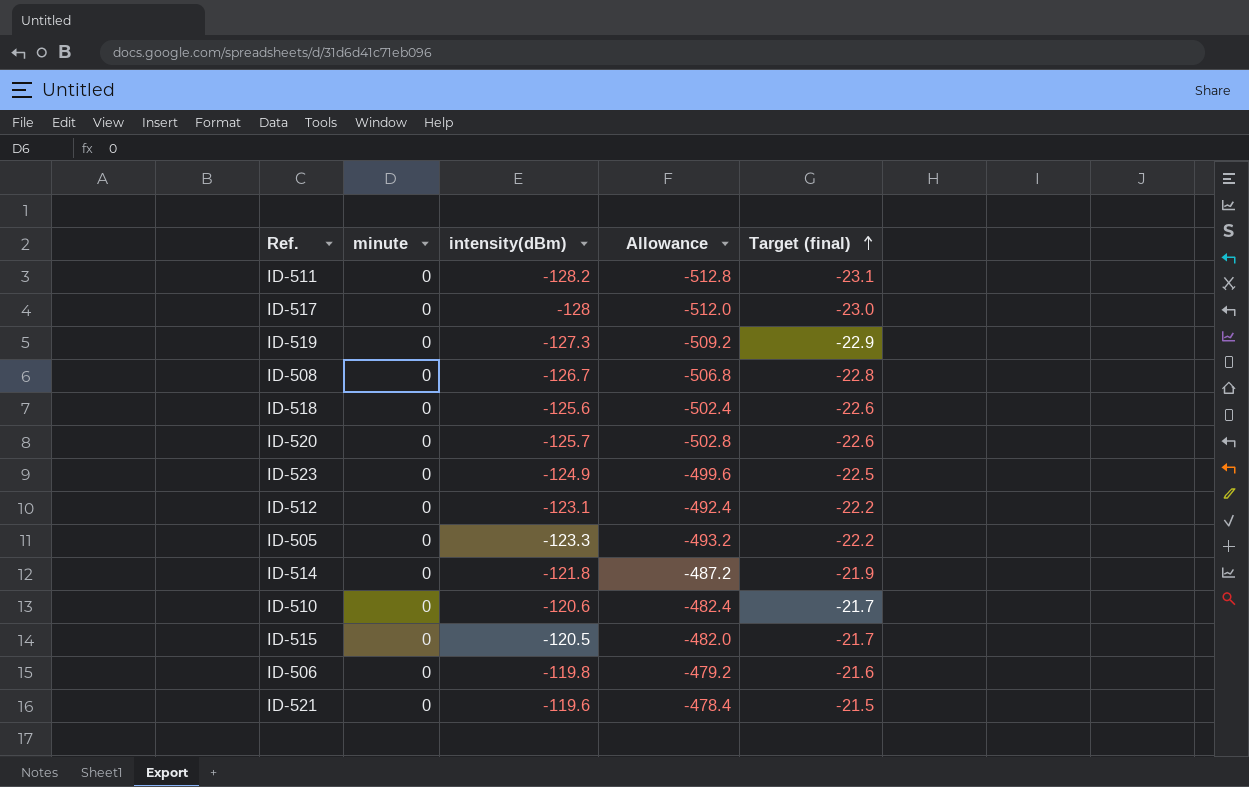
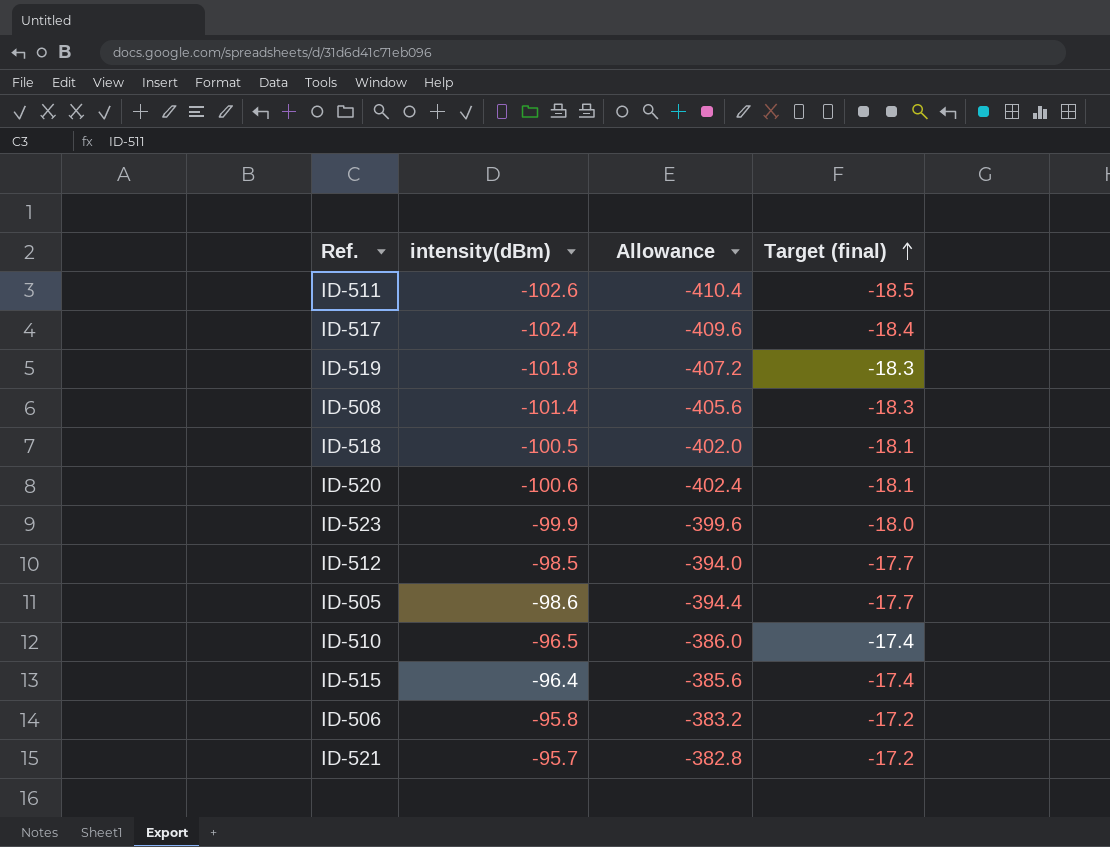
column minute | position: 2 -> none
row ID-514: 0 | -121.8 | -487.2 | -21.9 -> none
ID-511 | intensity(dBm): -128.2 -> -102.6
ID-511 | Allowance: -512.8 -> -410.4
ID-511 | Target (final): -23.1 -> -18.5
ID-517 | intensity(dBm): -128 -> -102.4
ID-517 | Allowance: -512.0 -> -409.6
ID-517 | Target (final): -23.0 -> -18.4
ID-519 | intensity(dBm): -127.3 -> -101.8
ID-519 | Allowance: -509.2 -> -407.2
ID-519 | Target (final): -22.9 -> -18.3
ID-508 | intensity(dBm): -126.7 -> -101.4
ID-508 | Allowance: -506.8 -> -405.6
ID-508 | Target (final): -22.8 -> -18.3
ID-518 | intensity(dBm): -125.6 -> -100.5
ID-518 | Allowance: -502.4 -> -402.0
ID-518 | Target (final): -22.6 -> -18.1
ID-520 | intensity(dBm): -125.7 -> -100.6
ID-520 | Allowance: -502.8 -> -402.4
ID-520 | Target (final): -22.6 -> -18.1
ID-523 | intensity(dBm): -124.9 -> -99.9
ID-523 | Allowance: -499.6 -> -399.6
ID-523 | Target (final): -22.5 -> -18.0
ID-512 | intensity(dBm): -123.1 -> -98.5
ID-512 | Allowance: -492.4 -> -394.0
ID-512 | Target (final): -22.2 -> -17.7
ID-505 | intensity(dBm): -123.3 -> -98.6
ID-505 | Allowance: -493.2 -> -394.4
ID-505 | Target (final): -22.2 -> -17.7
ID-510 | intensity(dBm): -120.6 -> -96.5
ID-510 | Allowance: -482.4 -> -386.0
ID-510 | Target (final): -21.7 -> -17.4
ID-515 | intensity(dBm): -120.5 -> -96.4
ID-515 | Allowance: -482.0 -> -385.6
ID-515 | Target (final): -21.7 -> -17.4
ID-506 | intensity(dBm): -119.8 -> -95.8
ID-506 | Allowance: -479.2 -> -383.2
ID-506 | Target (final): -21.6 -> -17.2
ID-521 | intensity(dBm): -119.6 -> -95.7
ID-521 | Allowance: -478.4 -> -382.8
ID-521 | Target (final): -21.5 -> -17.2

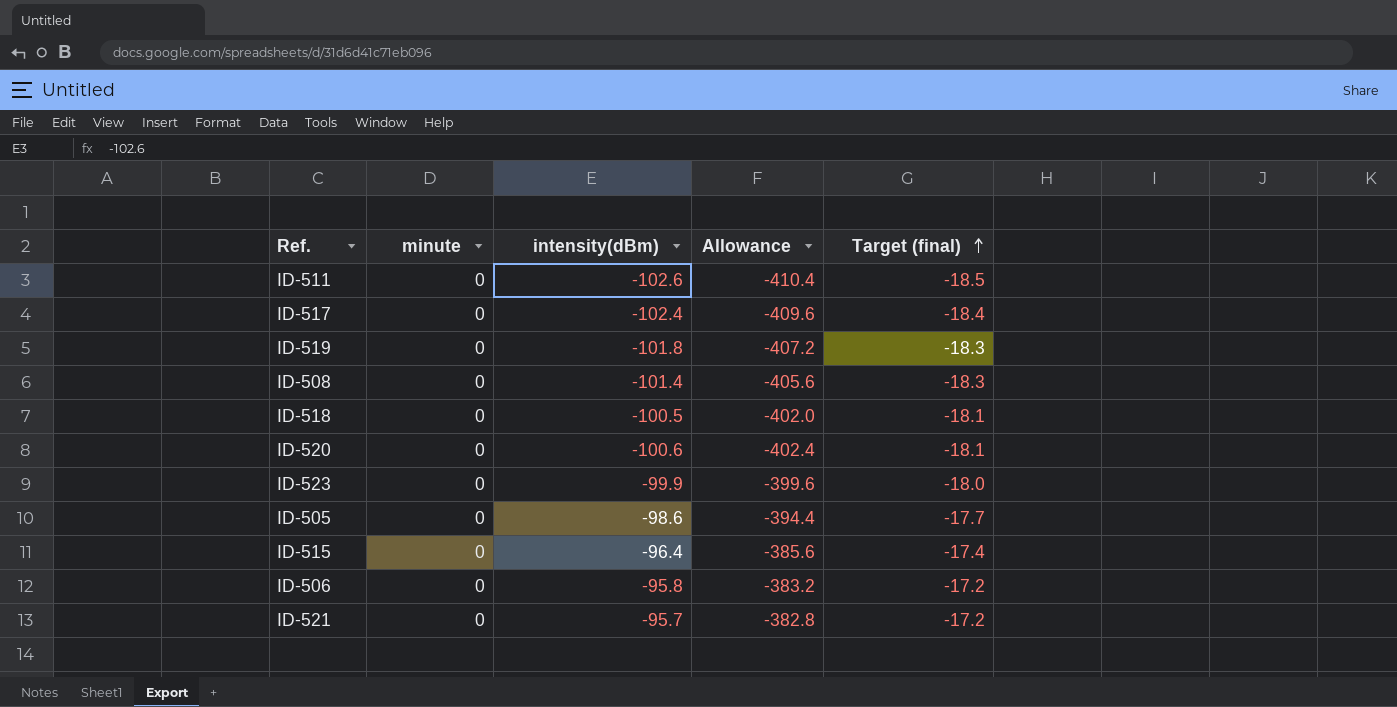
column minute | position: none -> 2
row ID-512: -98.5 | -394.0 | -17.7 -> none
row ID-510: -96.5 | -386.0 | -17.4 -> none

